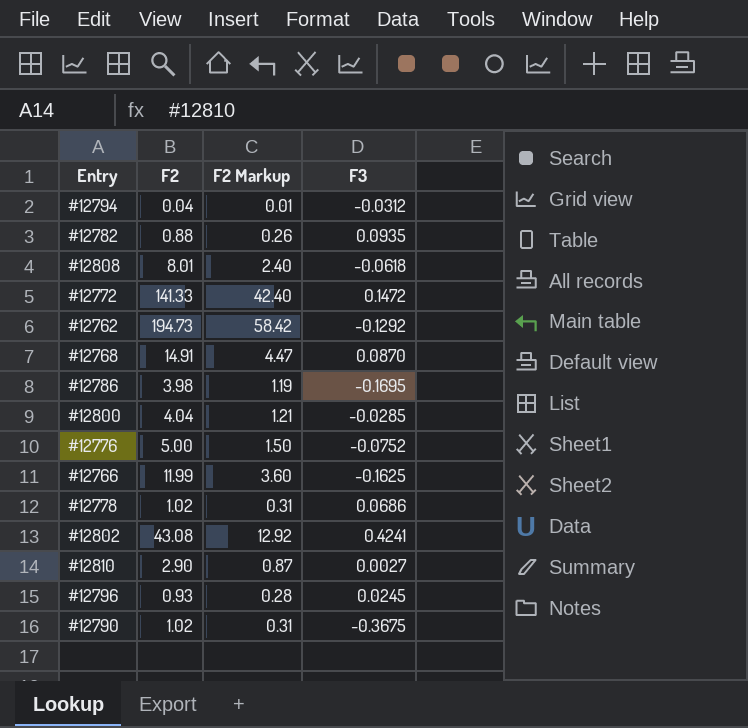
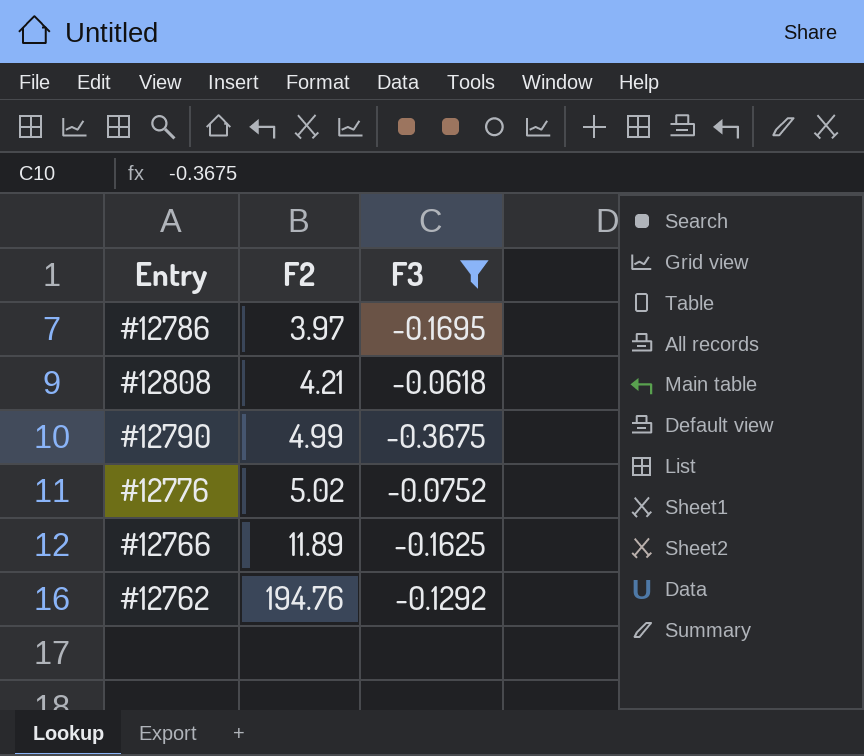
filter: none -> F3 <= -0.0618
row order: none -> F2 ascending
column F2 Markup | formula: [F2] * 0.3 -> none
#12786 | F2: 3.98 -> 3.97
#12808 | F2: 8.01 -> 4.21
#12790 | F2: 1.02 -> 4.99
#12776 | F2: 5.00 -> 5.02
#12766 | F2: 11.99 -> 11.89
#12762 | F2: 194.73 -> 194.76

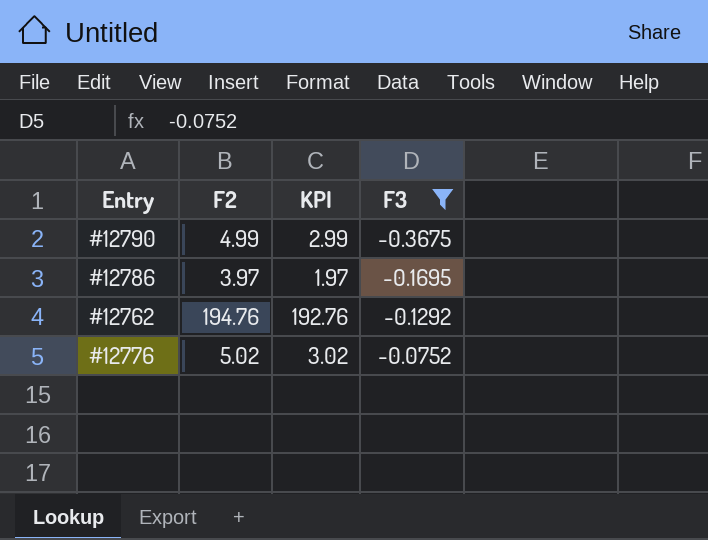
row order: F2 ascending -> F3 ascending
column KPI | formula: none -> [F2] - 2
row #12808: 4.21 | -0.0618 -> none
row #12766: 11.89 | -0.1625 -> none

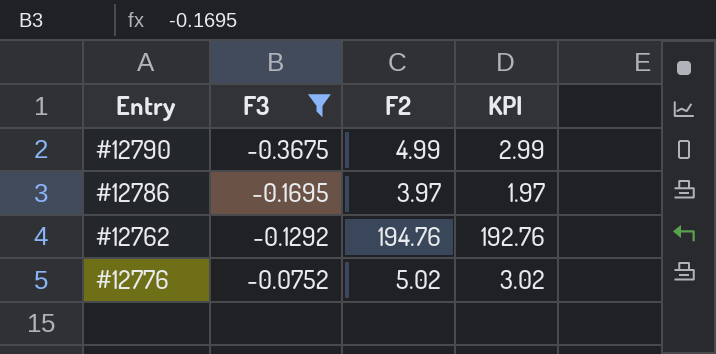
column F3 | position: 4 -> 2

